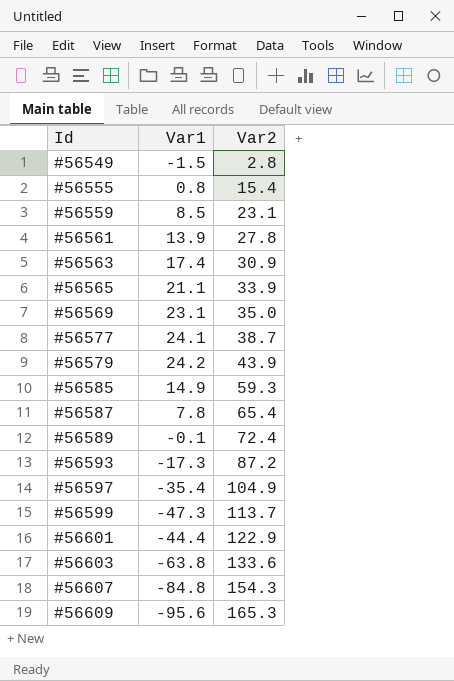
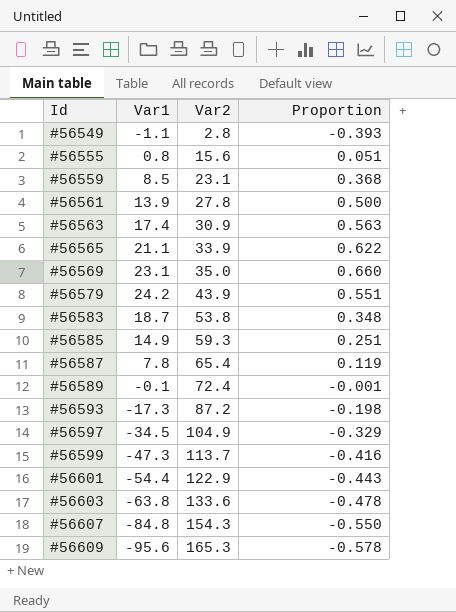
column Proportion | formula: none -> [Var1] / [Var2]
row #56577: 24.1 | 38.7 -> none
#56549 | Var1: -1.5 -> -1.1
#56555 | Var2: 15.4 -> 15.6
row #56583: none -> 18.7 | 53.8 | 0.348
#56597 | Var1: -35.4 -> -34.5
#56601 | Var1: -44.4 -> -54.4

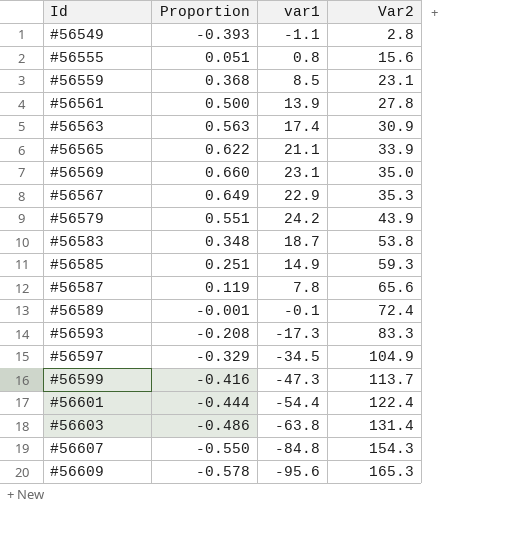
column Proportion | position: 4 -> 2
column name: Var1 -> var1
row #56567: none -> 0.649 | 22.9 | 35.3
#56587 | Var2: 65.4 -> 65.6
#56593 | Proportion: -0.198 -> -0.208
#56593 | Var2: 87.2 -> 83.3
#56601 | Proportion: -0.443 -> -0.444
#56601 | Var2: 122.9 -> 122.4
#56603 | Proportion: -0.478 -> -0.486
#56603 | Var2: 133.6 -> 131.4

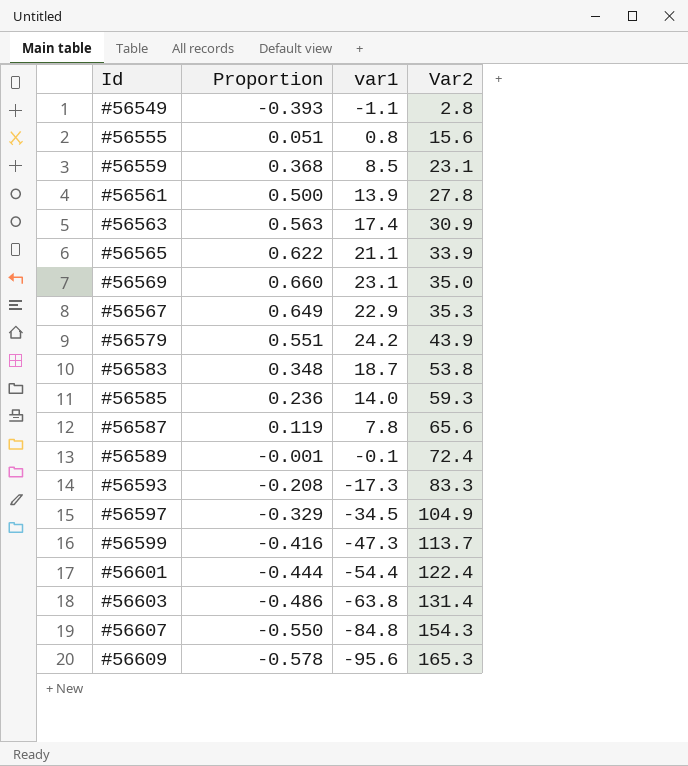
#56585 | Proportion: 0.251 -> 0.236
#56585 | var1: 14.9 -> 14.0

